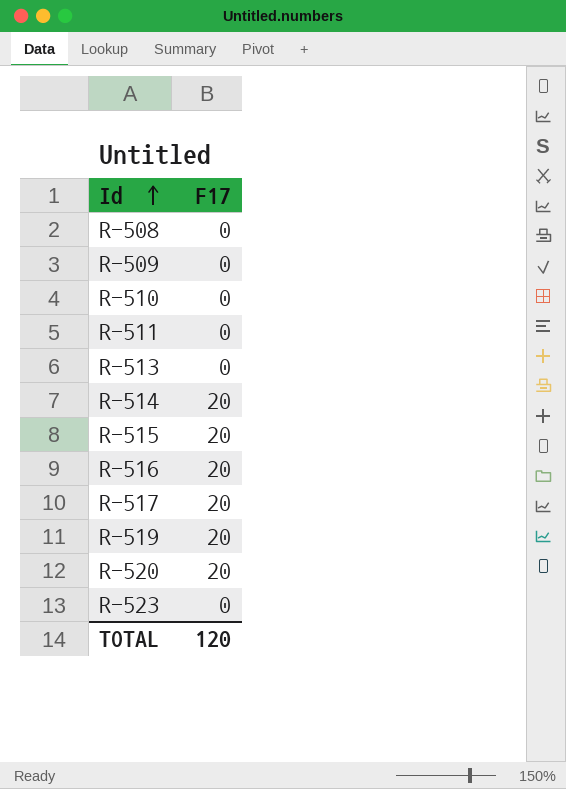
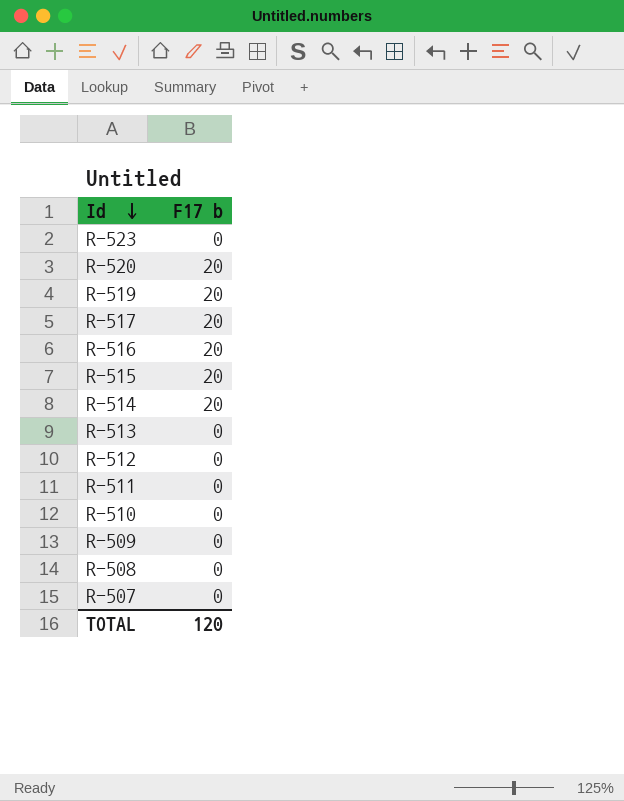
row order: Id ascending -> Id descending
column name: F17 -> F17 b
row R-512: none -> 0
row R-507: none -> 0

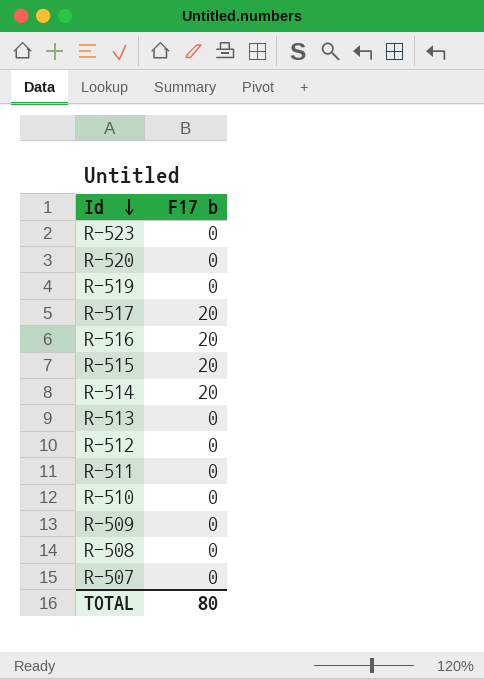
R-520 | F17 b: 20 -> 0
R-519 | F17 b: 20 -> 0
TOTAL | F17 b: 120 -> 80

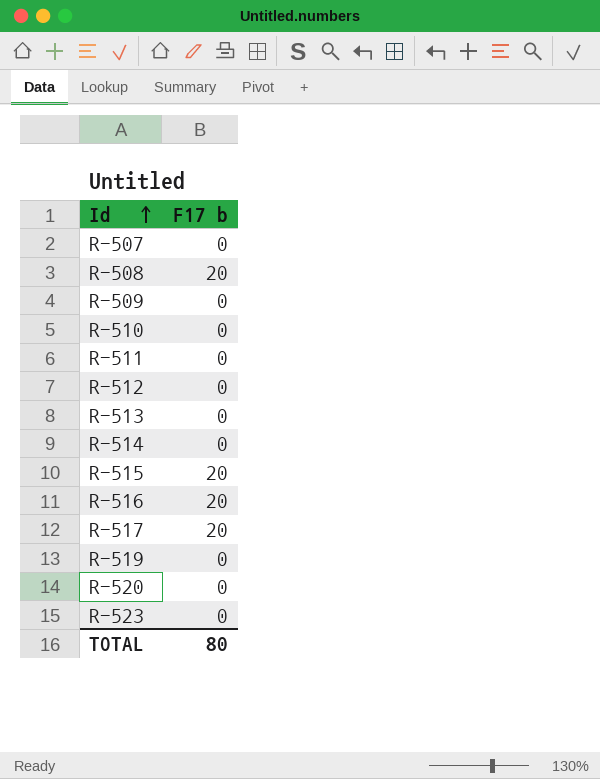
row order: Id descending -> Id ascending
R-508 | F17 b: 0 -> 20
R-514 | F17 b: 20 -> 0

